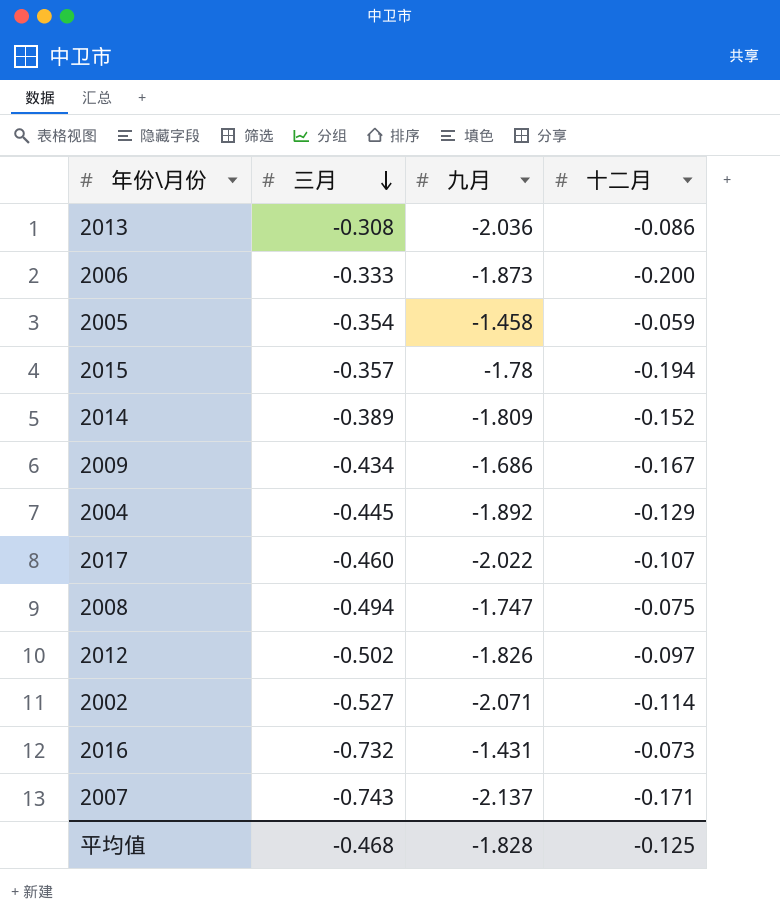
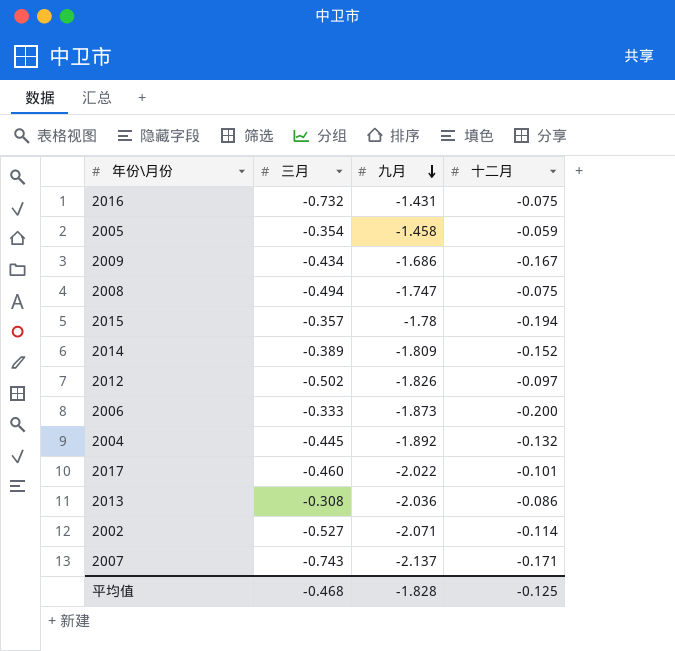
row order: 三月 descending -> 九月 descending
2016 | 十二月: -0.073 -> -0.075
2004 | 十二月: -0.129 -> -0.132
2017 | 十二月: -0.107 -> -0.101

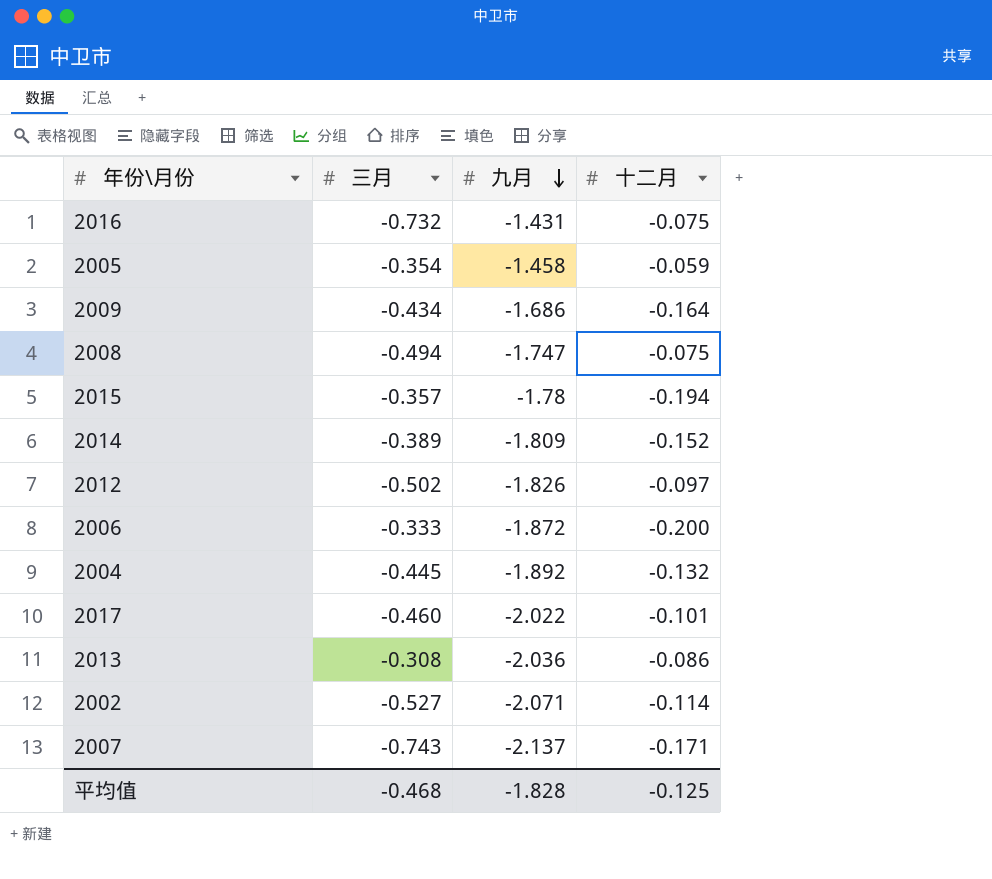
2009 | 十二月: -0.167 -> -0.164
2006 | 九月: -1.873 -> -1.872

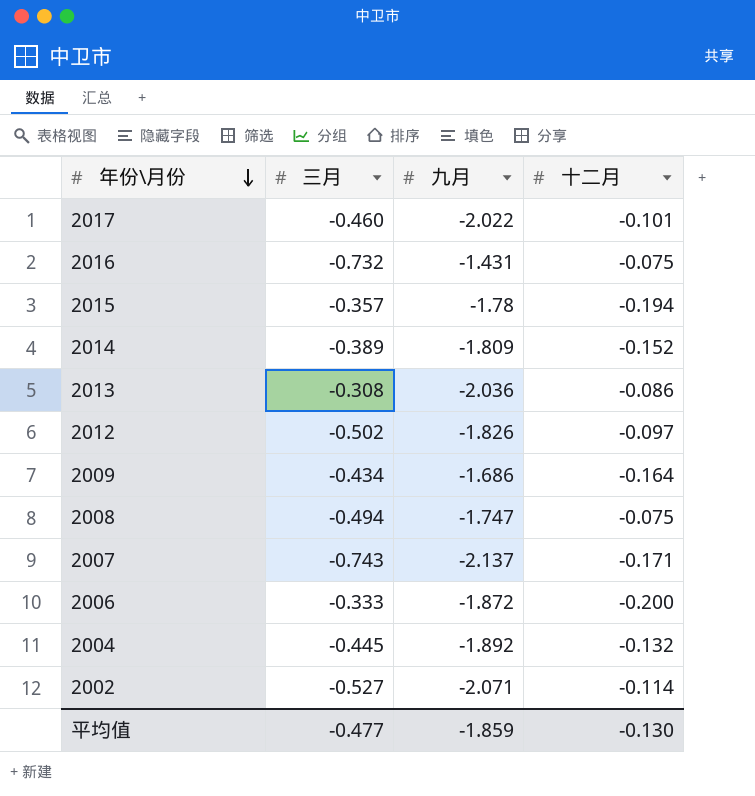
row order: 九月 descending -> 年份\月份 descending
row 2005: -0.354 | -1.458 | -0.059 -> none
平均值 | 三月: -0.468 -> -0.477
平均值 | 九月: -1.828 -> -1.859
平均值 | 十二月: -0.125 -> -0.130

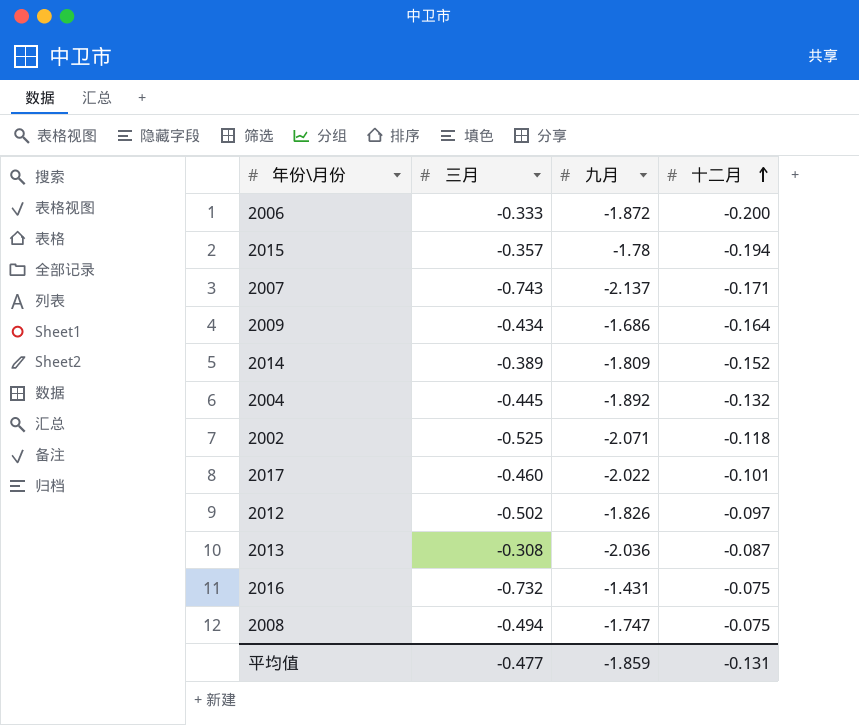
row order: 年份\月份 descending -> 十二月 ascending
2002 | 三月: -0.527 -> -0.525
2002 | 十二月: -0.114 -> -0.118
2013 | 十二月: -0.086 -> -0.087
平均值 | 十二月: -0.130 -> -0.131

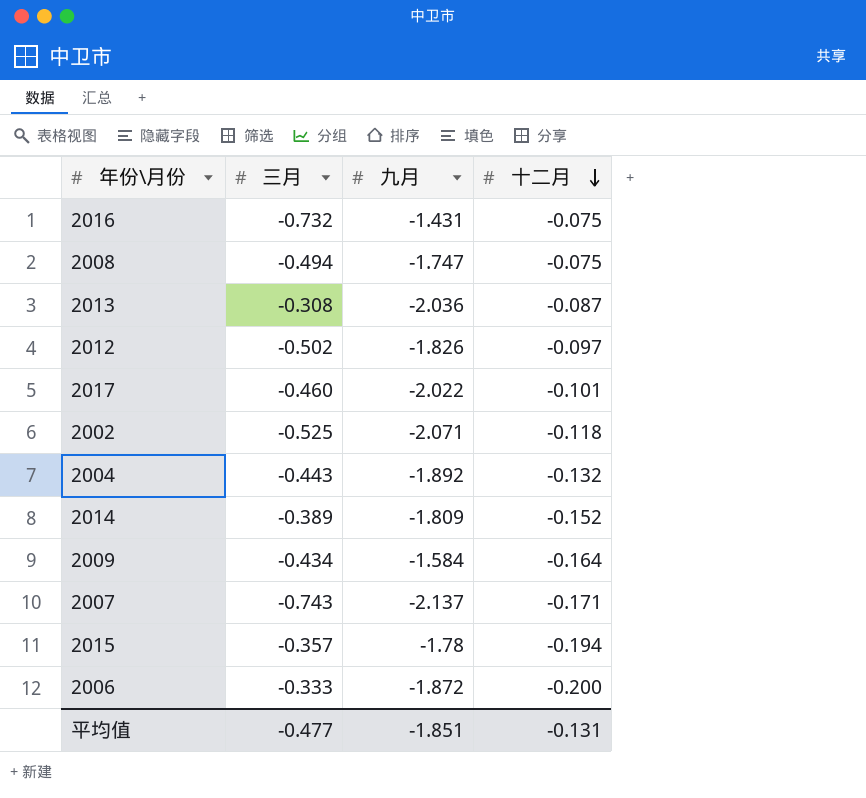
row order: 十二月 ascending -> 十二月 descending
2004 | 三月: -0.445 -> -0.443
2009 | 九月: -1.686 -> -1.584
平均值 | 九月: -1.859 -> -1.851

